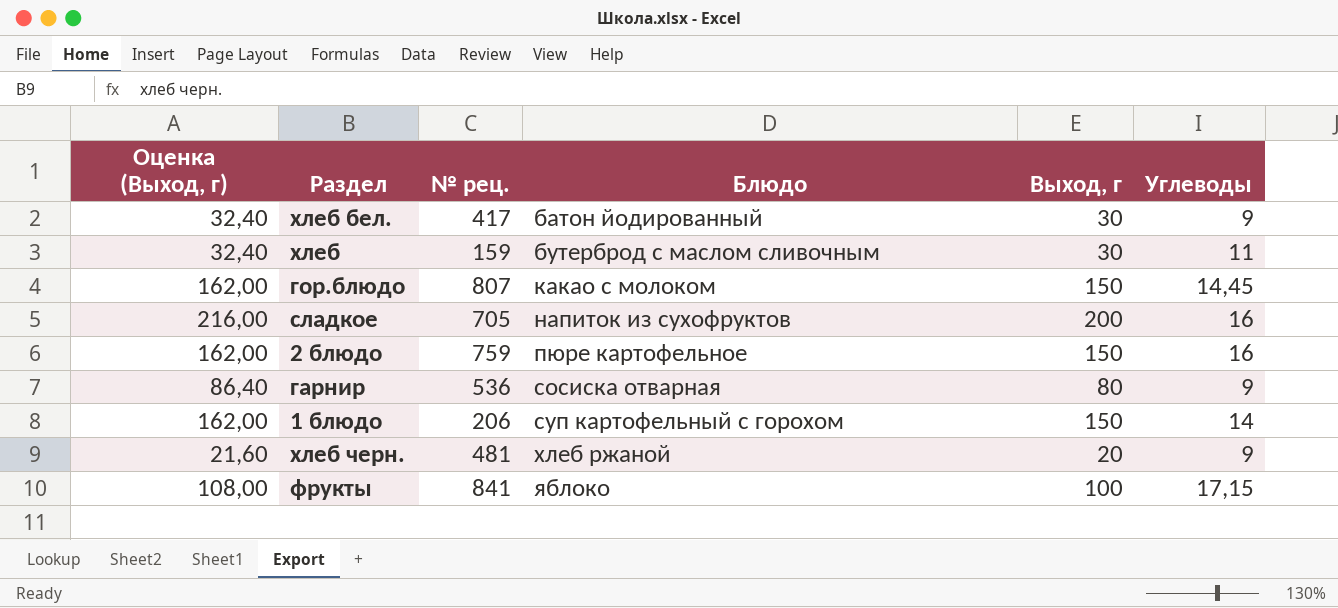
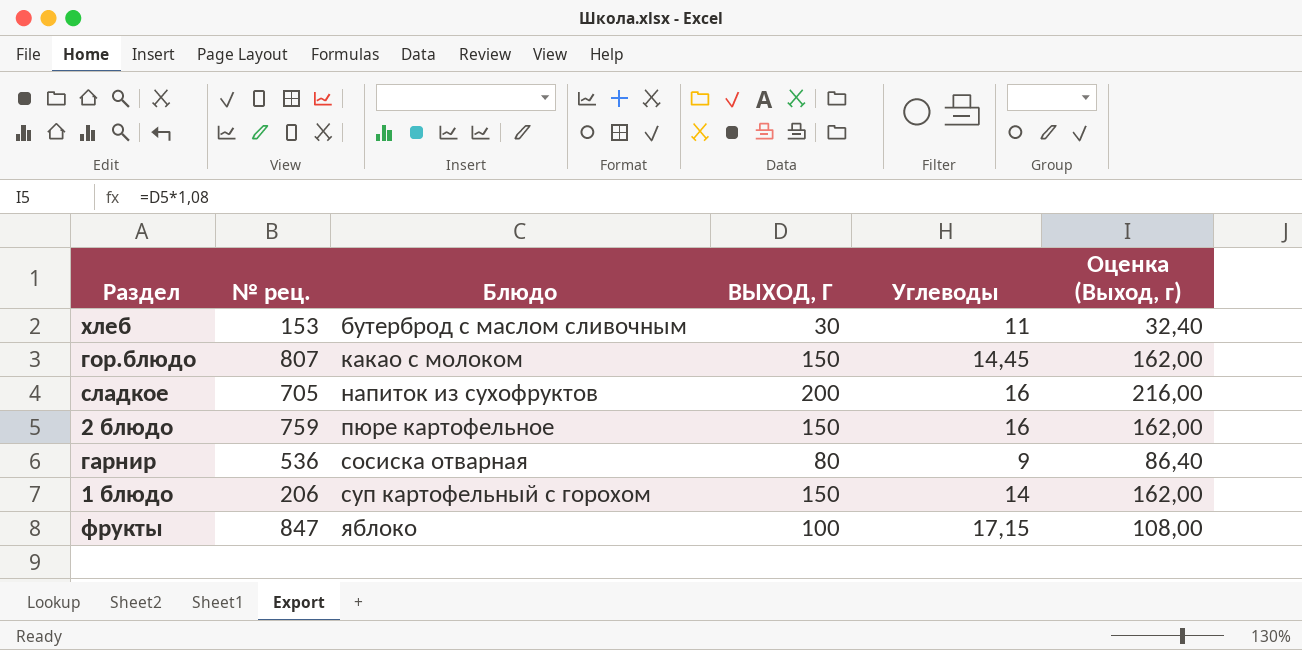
column name: Выход, г -> ВЫХОД, Г
column Оценка (Выход, г) | position: 1 -> 6
row хлеб бел.: 32,40 | 417 | батон йодированный | 30 | 9 -> none
row хлеб черн.: 21,60 | 481 | хлеб ржаной | 20 | 9 -> none
хлеб | № рец.: 159 -> 153
фрукты | № рец.: 841 -> 847

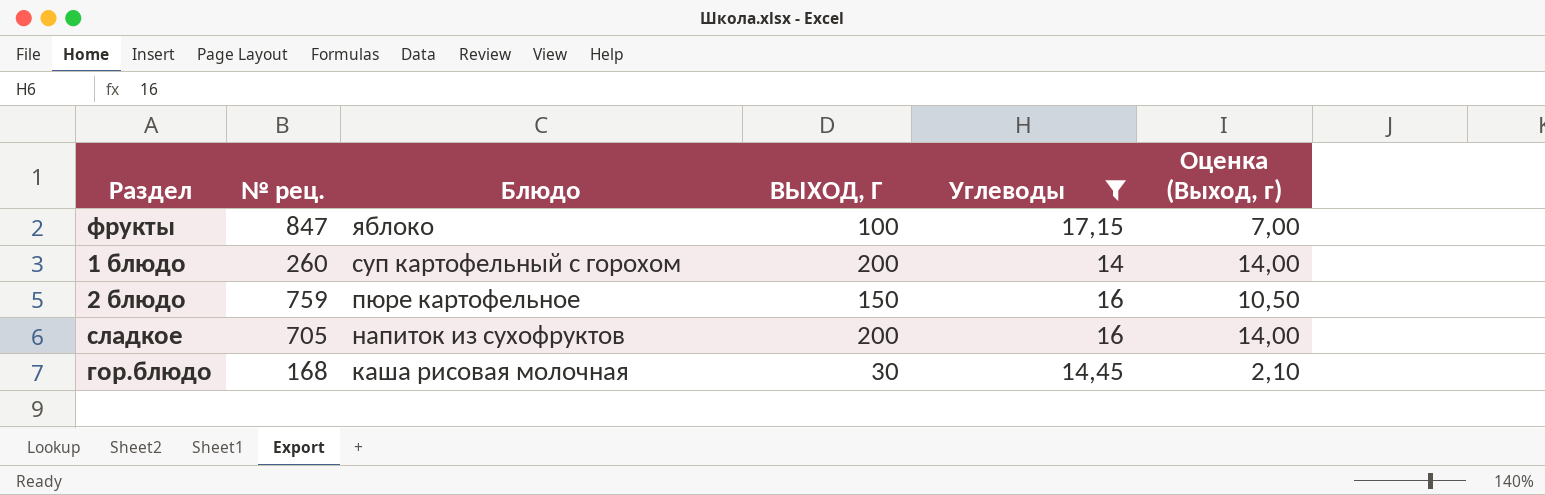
filter: none -> Углеводы >= 14
row order: Блюдо ascending -> Блюдо descending
column Оценка (Выход, г) | formula: [ВЫХОД, Г] * 1,08 -> [ВЫХОД, Г] * 0,07
1 блюдо | № рец.: 206 -> 260
1 блюдо | ВЫХОД, Г: 150 -> 200
гор.блюдо | № рец.: 807 -> 168
гор.блюдо | Блюдо: какао с молоком -> каша рисовая молочная
гор.блюдо | ВЫХОД, Г: 150 -> 30

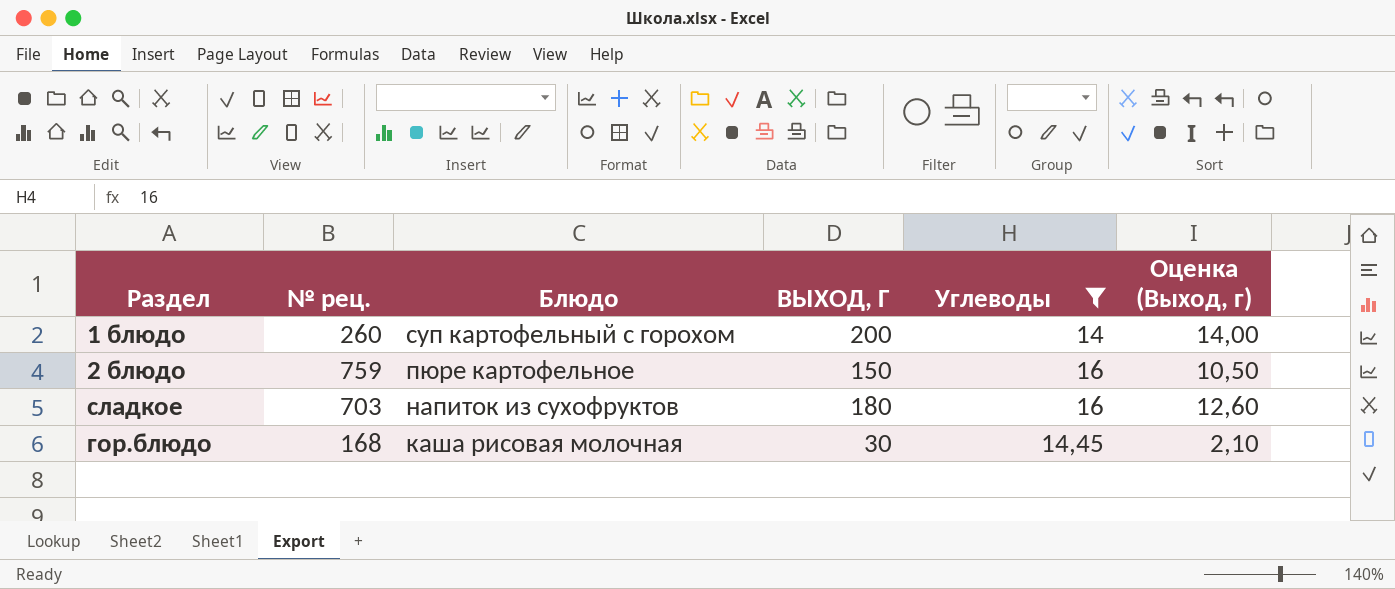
row фрукты: 847 | яблоко | 100 | 17,15 | 7,00 -> none
сладкое | № рец.: 705 -> 703
сладкое | ВЫХОД, Г: 200 -> 180
сладкое | Оценка (Выход, г): 14,00 -> 12,60

